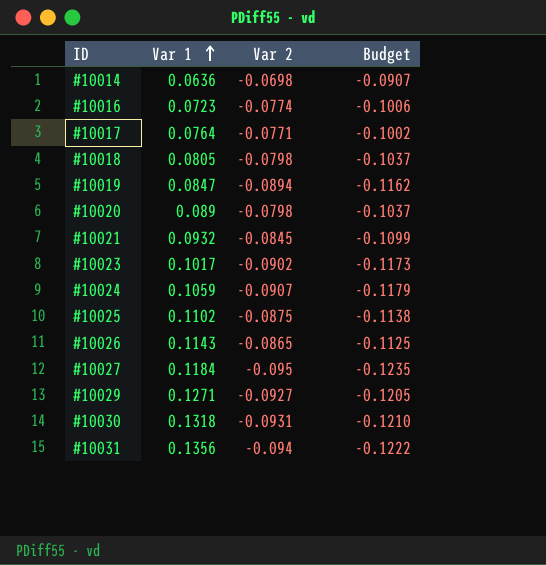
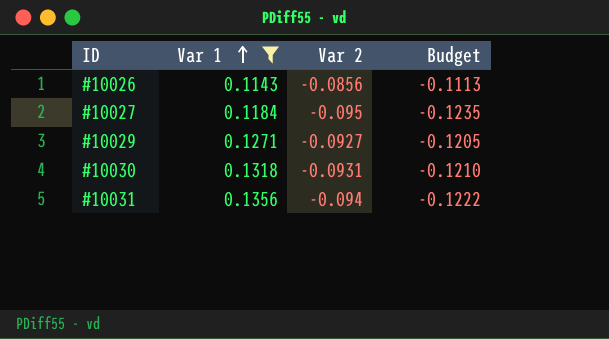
filter: none -> Var 1 >= 0.1143
#10026 | Var 2: -0.0865 -> -0.0856
#10026 | Budget: -0.1125 -> -0.1113

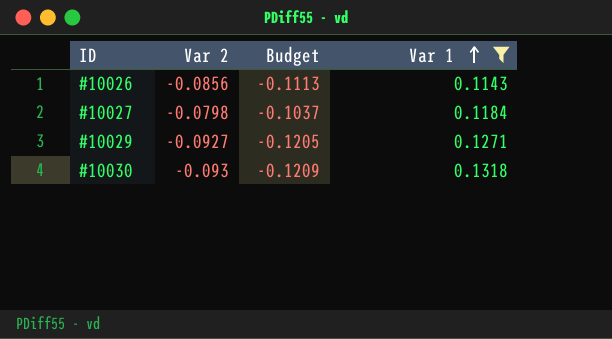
column Var 1 | position: 2 -> 4
row #10031: 0.1356 | -0.094 | -0.1222 -> none
#10027 | Var 2: -0.095 -> -0.0798
#10027 | Budget: -0.1235 -> -0.1037
#10030 | Var 2: -0.0931 -> -0.093
#10030 | Budget: -0.1210 -> -0.1209

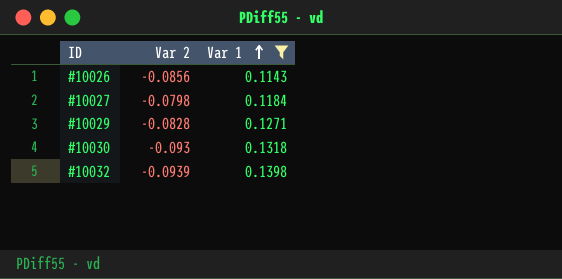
column Budget | formula: [Var 2] * 1.3 -> none
#10029 | Var 2: -0.0927 -> -0.0828
row #10032: none -> -0.0939 | 0.1398

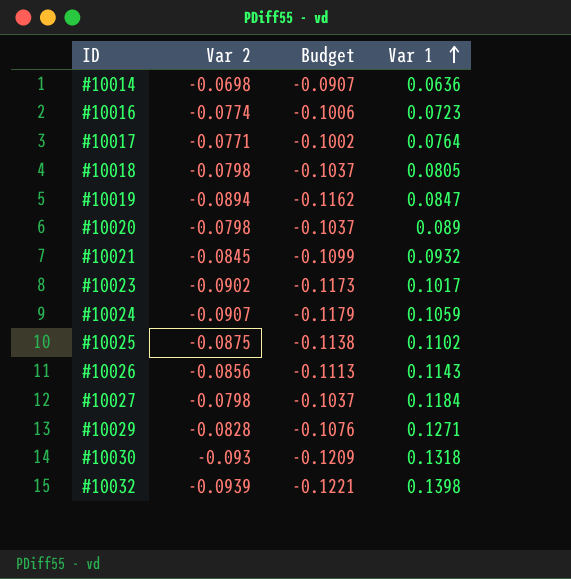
filter: Var 1 >= 0.1143 -> none
column Budget | formula: none -> [Var 2] * 1.3

